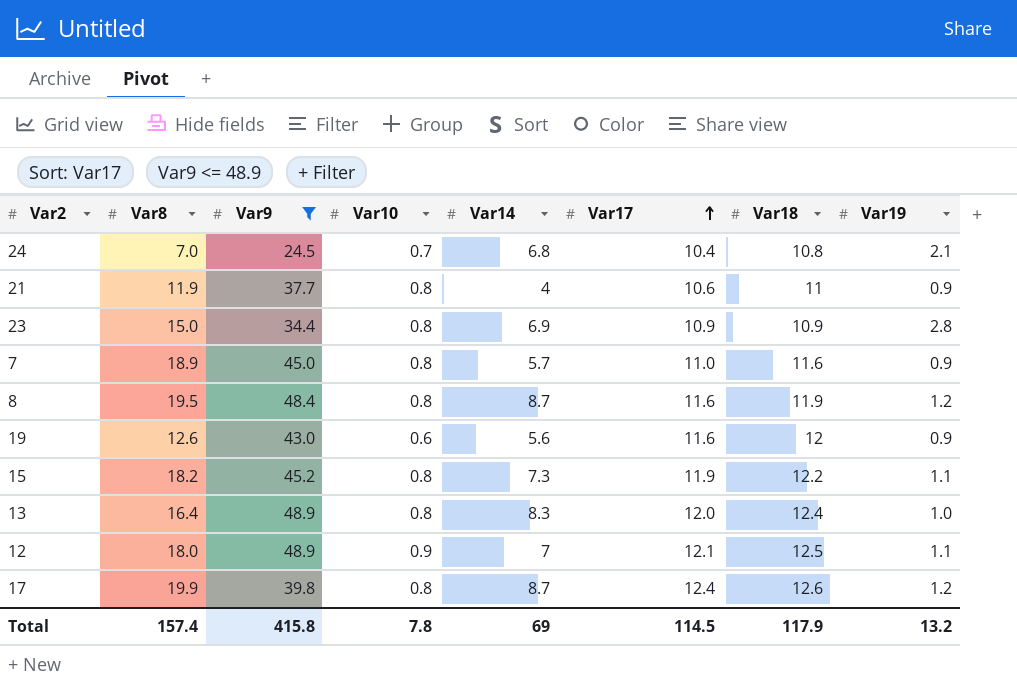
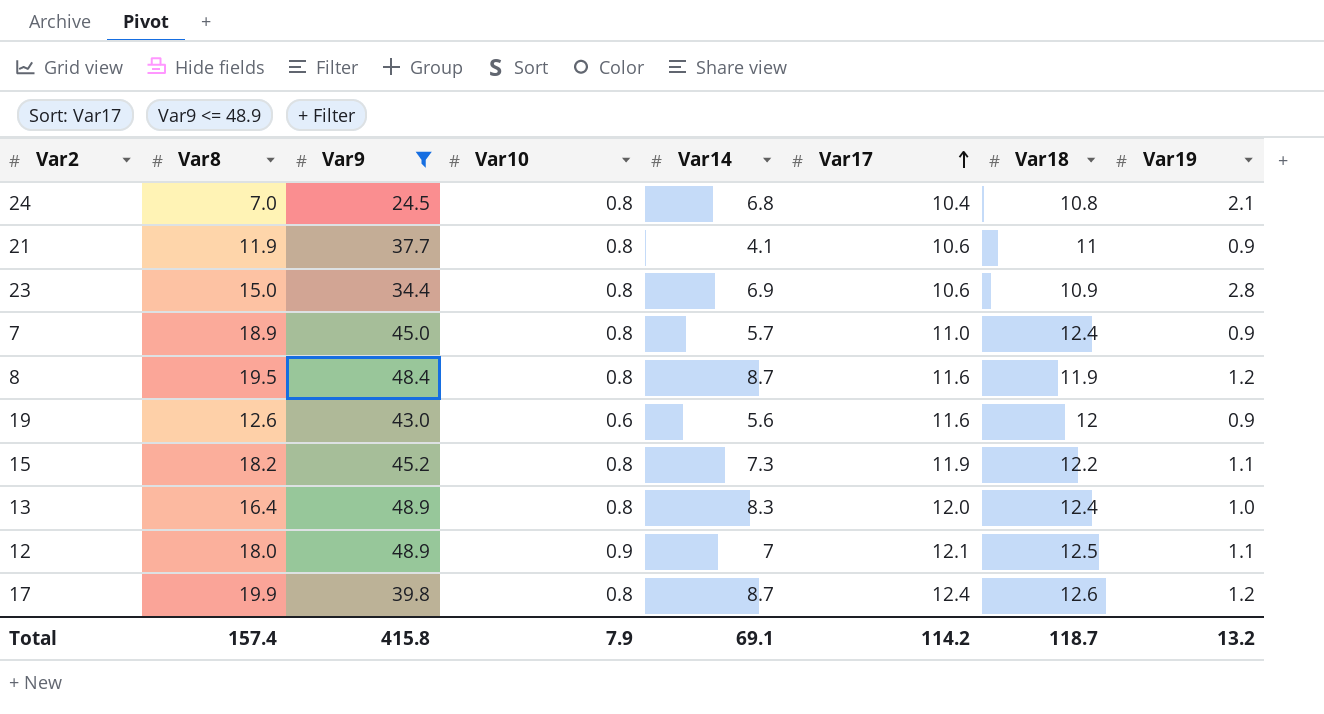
24 | Var10: 0.7 -> 0.8
21 | Var14: 4 -> 4.1
23 | Var17: 10.9 -> 10.6
7 | Var18: 11.6 -> 12.4
Total | Var10: 7.8 -> 7.9
Total | Var14: 69 -> 69.1
Total | Var17: 114.5 -> 114.2
Total | Var18: 117.9 -> 118.7

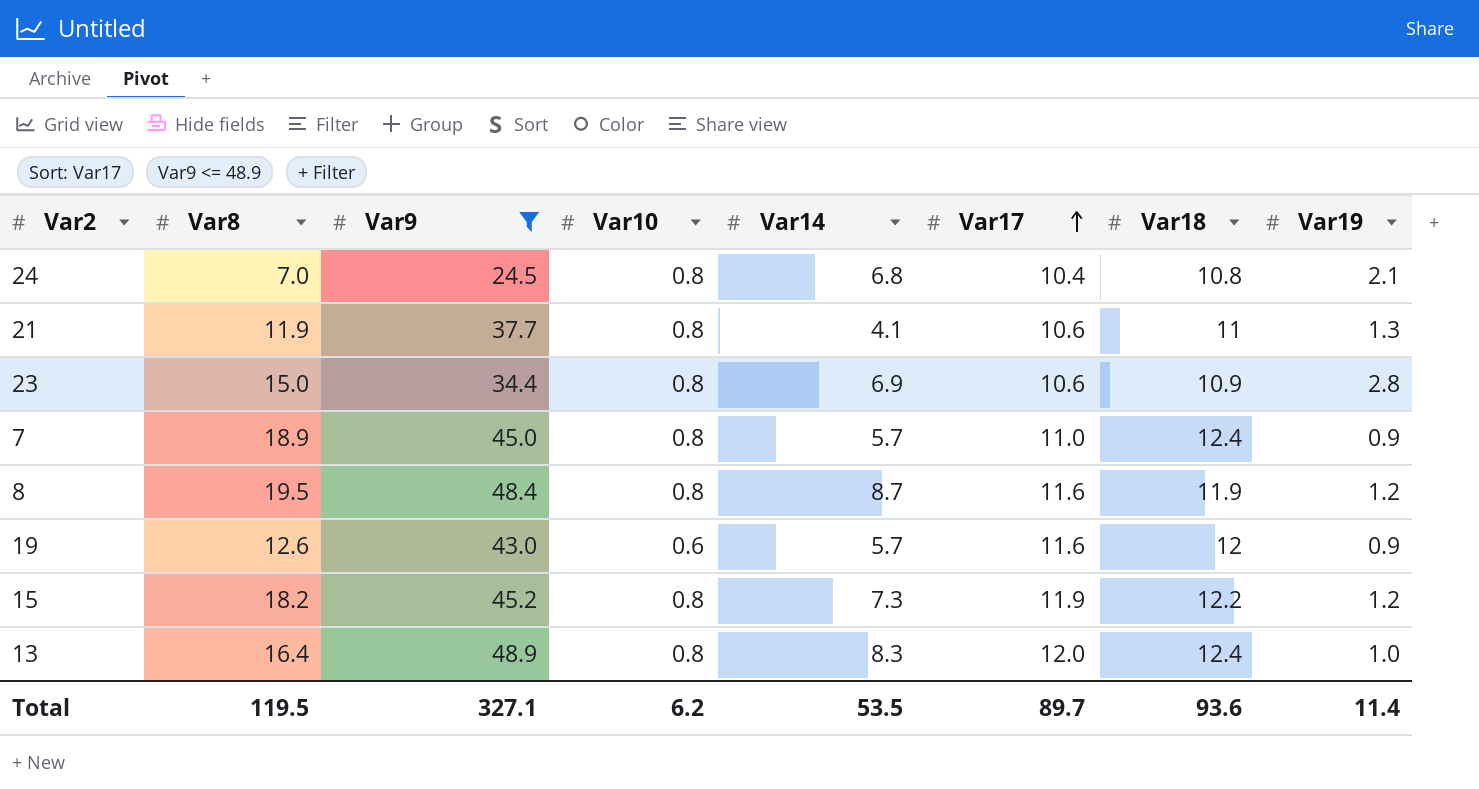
row 12: 18.0 | 48.9 | 0.9 | 7 | 12.1 | 12.5 | 1.1 -> none
row 17: 19.9 | 39.8 | 0.8 | 8.7 | 12.4 | 12.6 | 1.2 -> none
21 | Var19: 0.9 -> 1.3
19 | Var14: 5.6 -> 5.7
15 | Var19: 1.1 -> 1.2
Total | Var8: 157.4 -> 119.5
Total | Var9: 415.8 -> 327.1
Total | Var10: 7.9 -> 6.2
Total | Var14: 69.1 -> 53.5
Total | Var17: 114.2 -> 89.7
Total | Var18: 118.7 -> 93.6
Total | Var19: 13.2 -> 11.4

